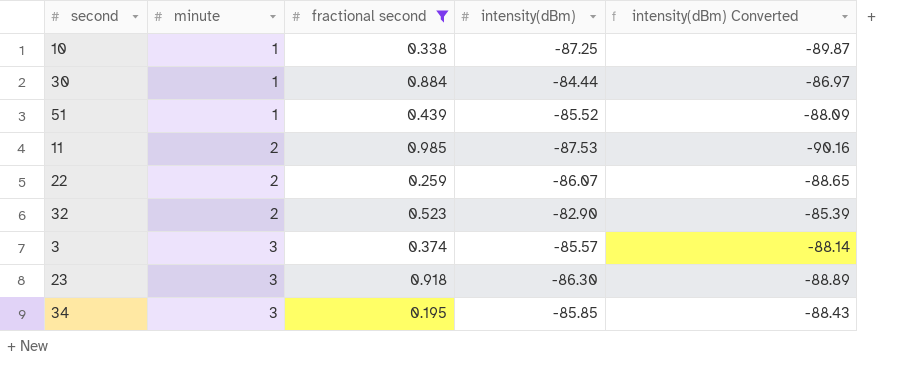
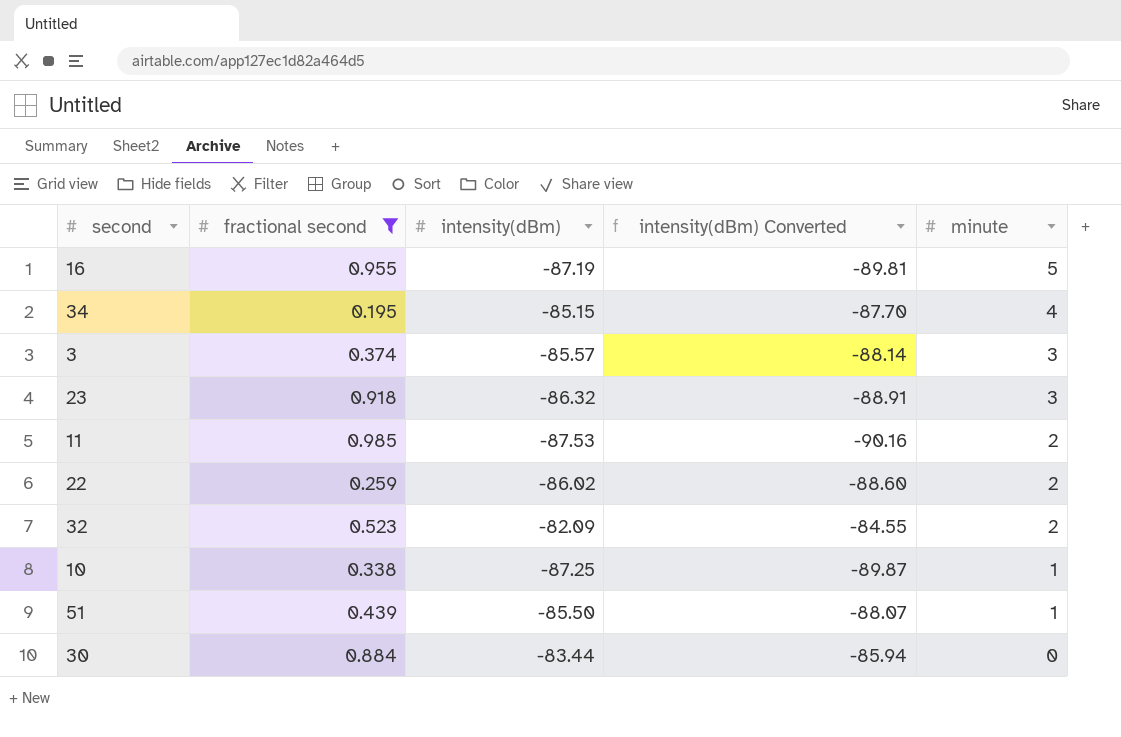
row order: minute ascending -> minute descending
column minute | position: 2 -> 5
row 16: none -> 0.955 | -87.19 | -89.81 | 5
34 | intensity(dBm): -85.85 -> -85.15
34 | intensity(dBm) Converted: -88.43 -> -87.70
34 | minute: 3 -> 4
23 | intensity(dBm): -86.30 -> -86.32
23 | intensity(dBm) Converted: -88.89 -> -88.91
22 | intensity(dBm): -86.07 -> -86.02
22 | intensity(dBm) Converted: -88.65 -> -88.60
32 | intensity(dBm): -82.90 -> -82.09
32 | intensity(dBm) Converted: -85.39 -> -84.55
51 | intensity(dBm): -85.52 -> -85.50
51 | intensity(dBm) Converted: -88.09 -> -88.07
30 | intensity(dBm): -84.44 -> -83.44
30 | intensity(dBm) Converted: -86.97 -> -85.94
30 | minute: 1 -> 0

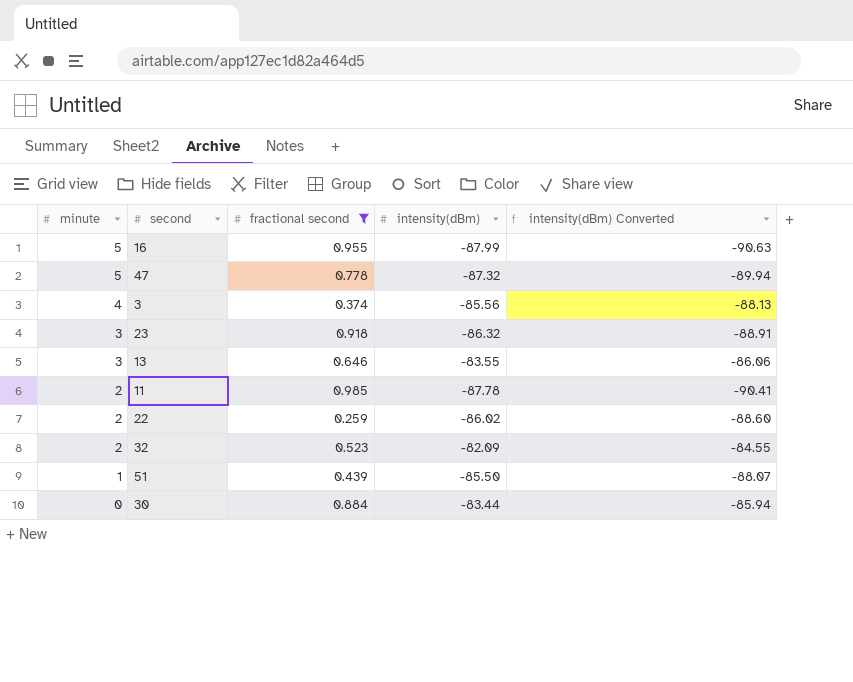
column minute | position: 5 -> 1
row 34: 0.195 | -85.15 | -87.70 | 4 -> none
row 10: 0.338 | -87.25 | -89.87 | 1 -> none
16 | intensity(dBm): -87.19 -> -87.99
16 | intensity(dBm) Converted: -89.81 -> -90.63
row 47: none -> 5 | 0.778 | -87.32 | -89.94
3 | minute: 3 -> 4
3 | intensity(dBm): -85.57 -> -85.56
3 | intensity(dBm) Converted: -88.14 -> -88.13
row 13: none -> 3 | 0.646 | -83.55 | -86.06
11 | intensity(dBm): -87.53 -> -87.78
11 | intensity(dBm) Converted: -90.16 -> -90.41

